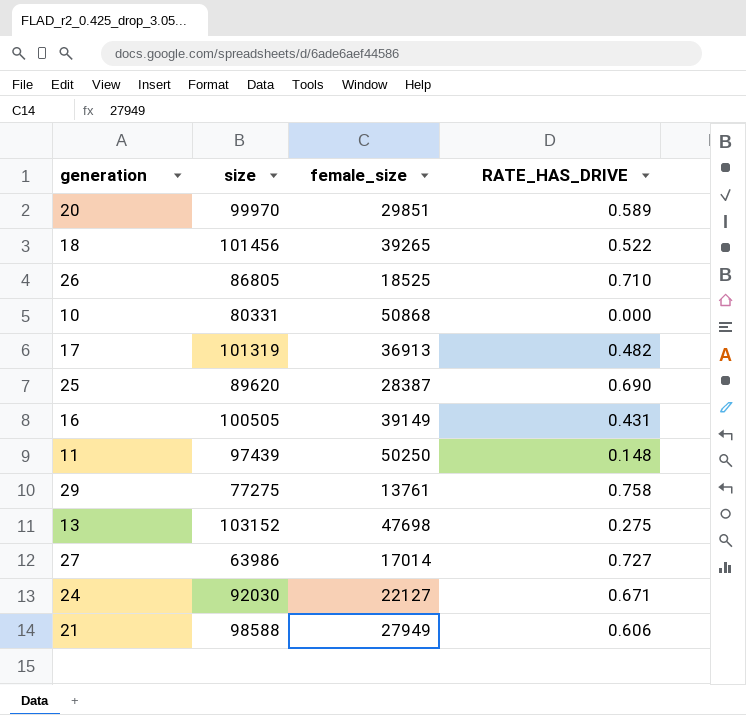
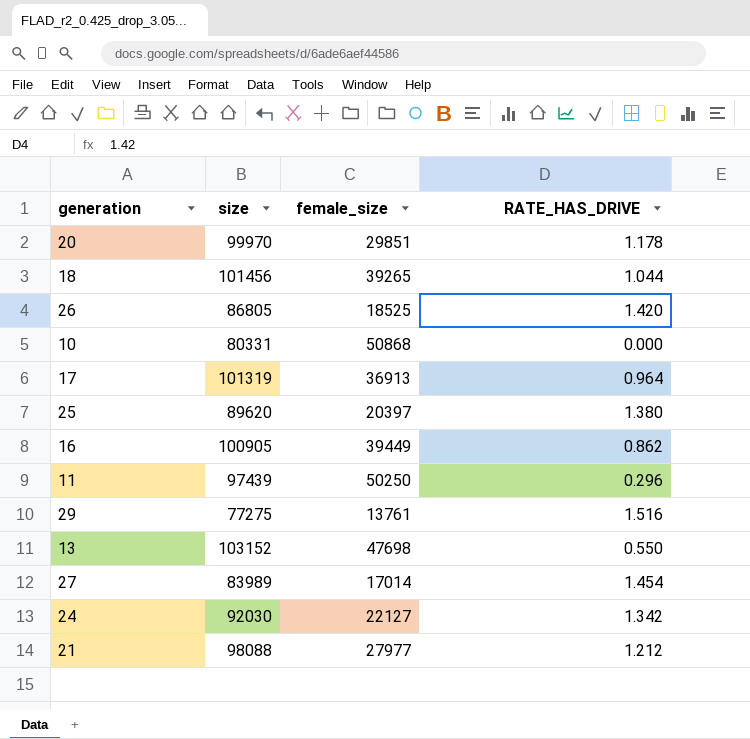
20 | RATE_HAS_DRIVE: 0.589 -> 1.178
18 | RATE_HAS_DRIVE: 0.522 -> 1.044
26 | RATE_HAS_DRIVE: 0.710 -> 1.420
17 | RATE_HAS_DRIVE: 0.482 -> 0.964
25 | female_size: 28387 -> 20397
25 | RATE_HAS_DRIVE: 0.690 -> 1.380
16 | size: 100505 -> 100905
16 | female_size: 39149 -> 39449
16 | RATE_HAS_DRIVE: 0.431 -> 0.862
11 | RATE_HAS_DRIVE: 0.148 -> 0.296
29 | RATE_HAS_DRIVE: 0.758 -> 1.516
13 | RATE_HAS_DRIVE: 0.275 -> 0.550
27 | size: 63986 -> 83989
27 | RATE_HAS_DRIVE: 0.727 -> 1.454
24 | RATE_HAS_DRIVE: 0.671 -> 1.342
21 | size: 98588 -> 98088
21 | female_size: 27949 -> 27977
21 | RATE_HAS_DRIVE: 0.606 -> 1.212

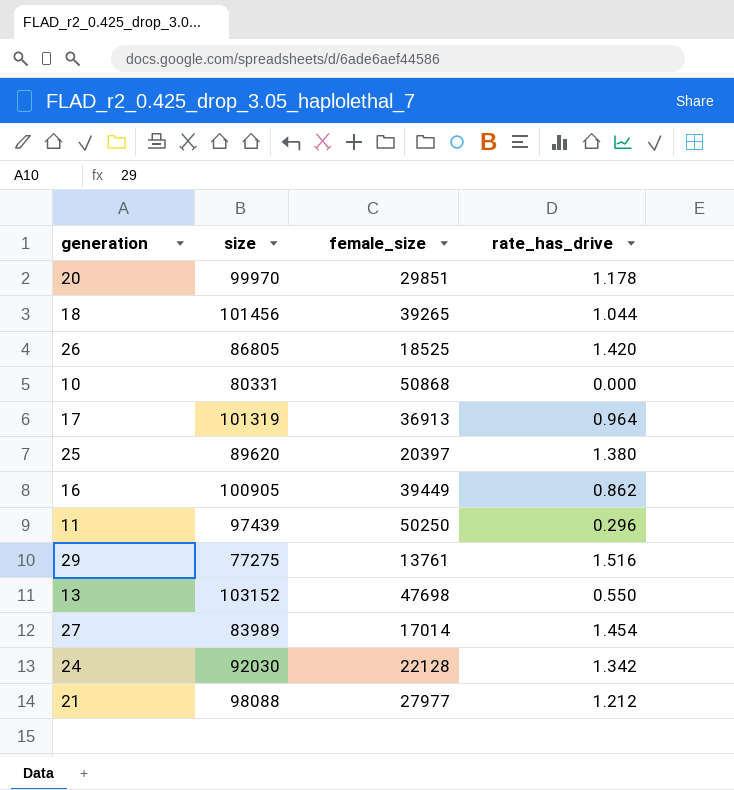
column name: RATE_HAS_DRIVE -> rate_has_drive
24 | female_size: 22127 -> 22128

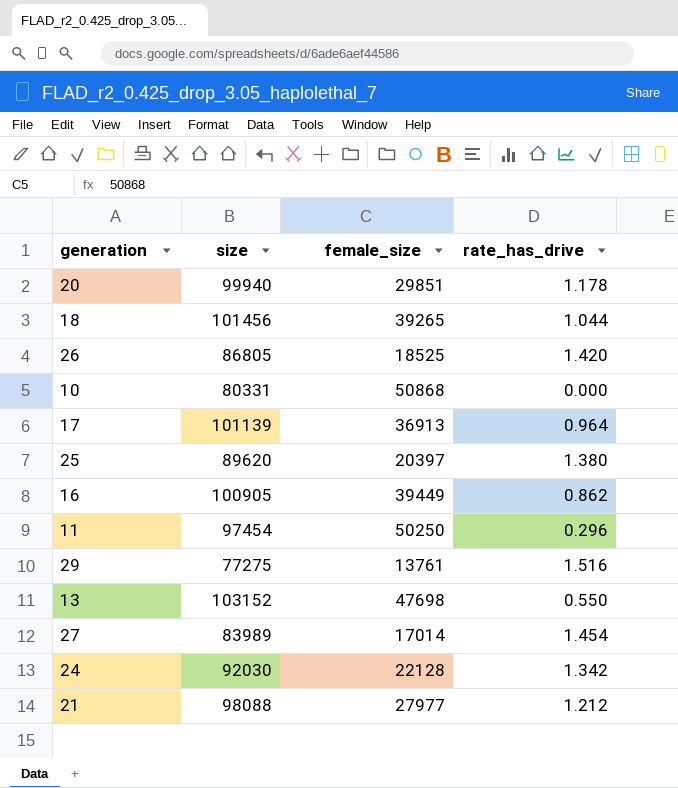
20 | size: 99970 -> 99940
17 | size: 101319 -> 101139
11 | size: 97439 -> 97454

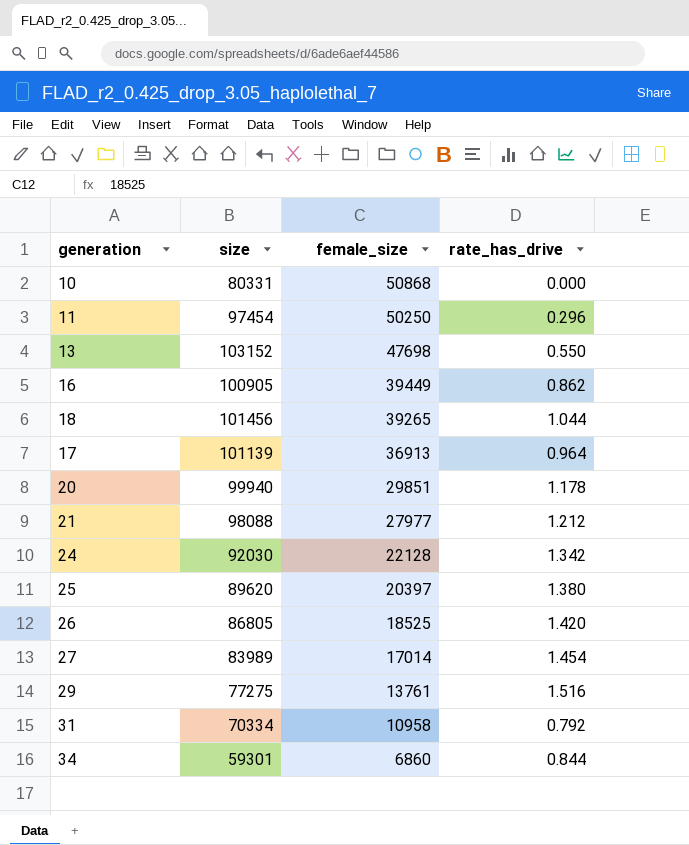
row order: none -> female_size descending
row 31: none -> 70334 | 10958 | 0.792
row 34: none -> 59301 | 6860 | 0.844

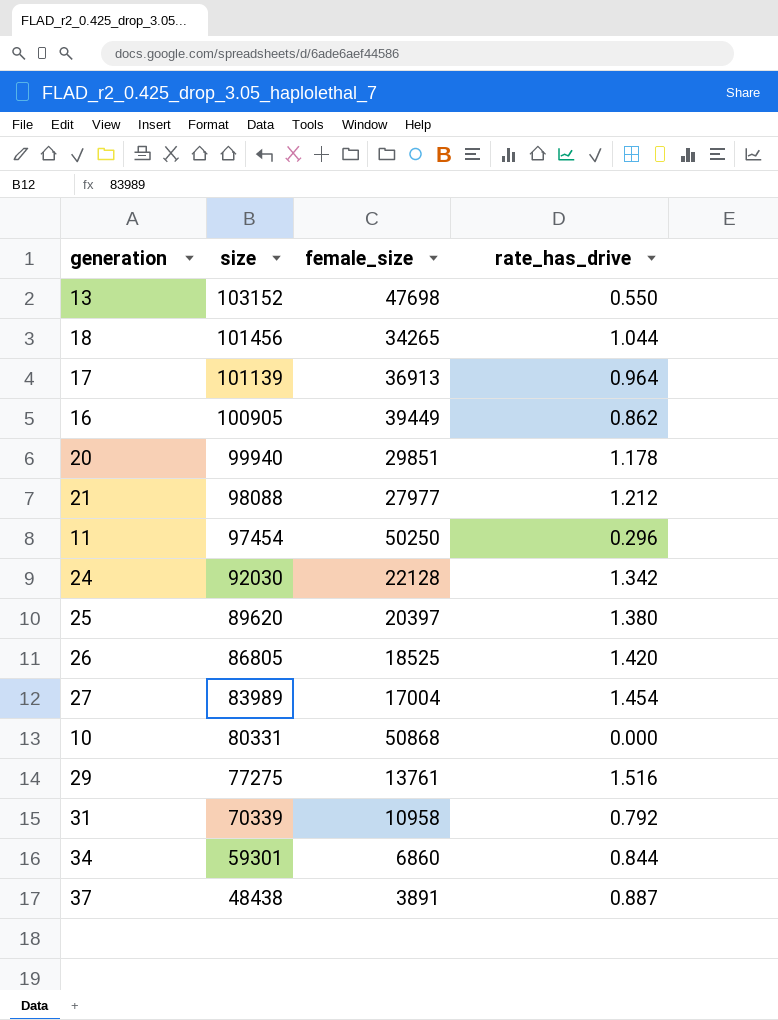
row order: female_size descending -> size descending
18 | female_size: 39265 -> 34265
27 | female_size: 17014 -> 17004
31 | size: 70334 -> 70339
row 37: none -> 48438 | 3891 | 0.887

